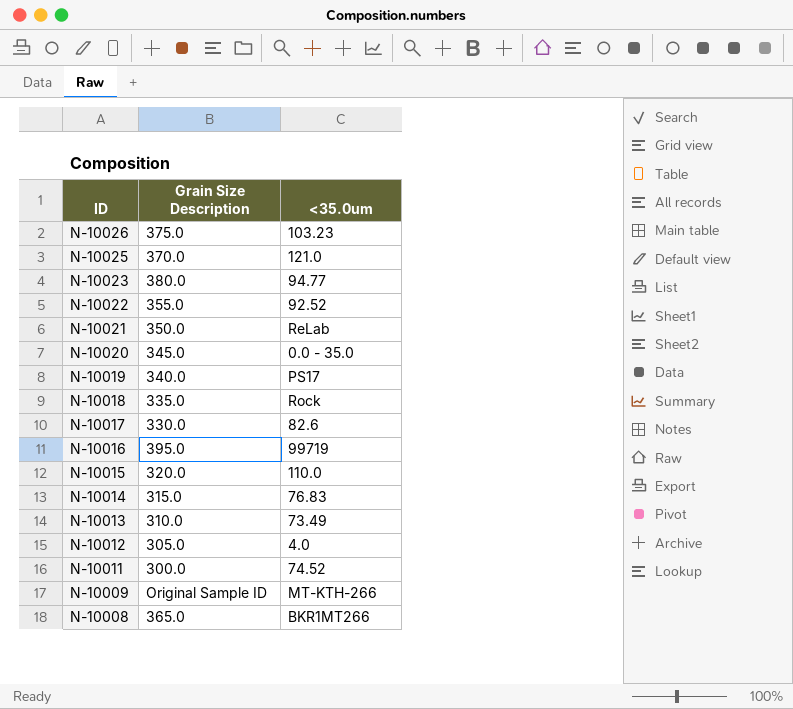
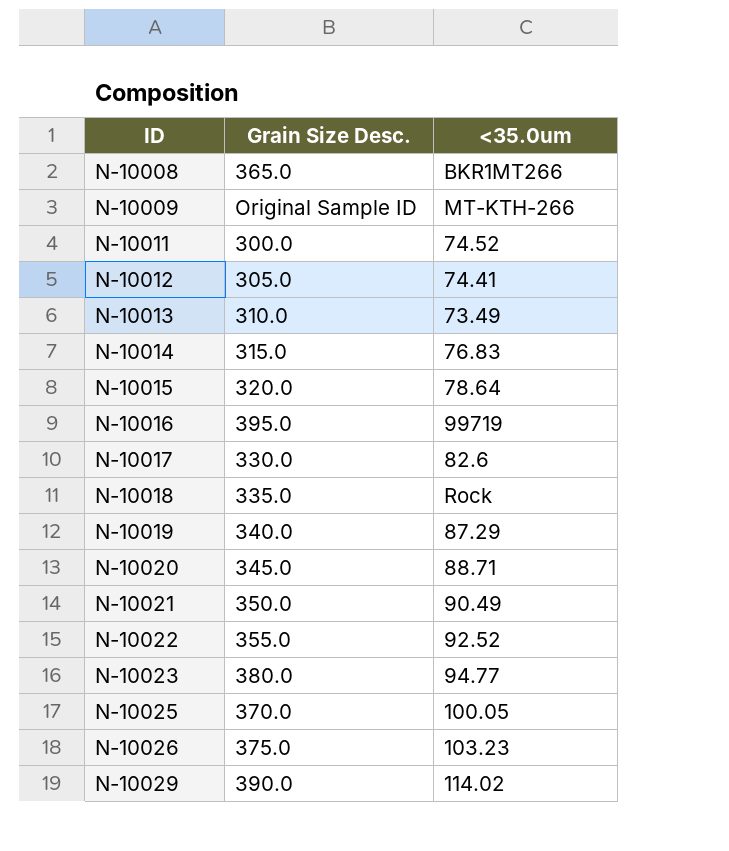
row order: ID descending -> ID ascending
column name: Grain Size Description -> Grain Size Desc.
N-10012 | <35.0um: 4.0 -> 74.41
N-10015 | <35.0um: 110.0 -> 78.64
N-10019 | <35.0um: PS17 -> 87.29
N-10020 | <35.0um: 0.0 - 35.0 -> 88.71
N-10021 | <35.0um: ReLab -> 90.49
N-10025 | <35.0um: 121.0 -> 100.05
row N-10029: none -> 390.0 | 114.02

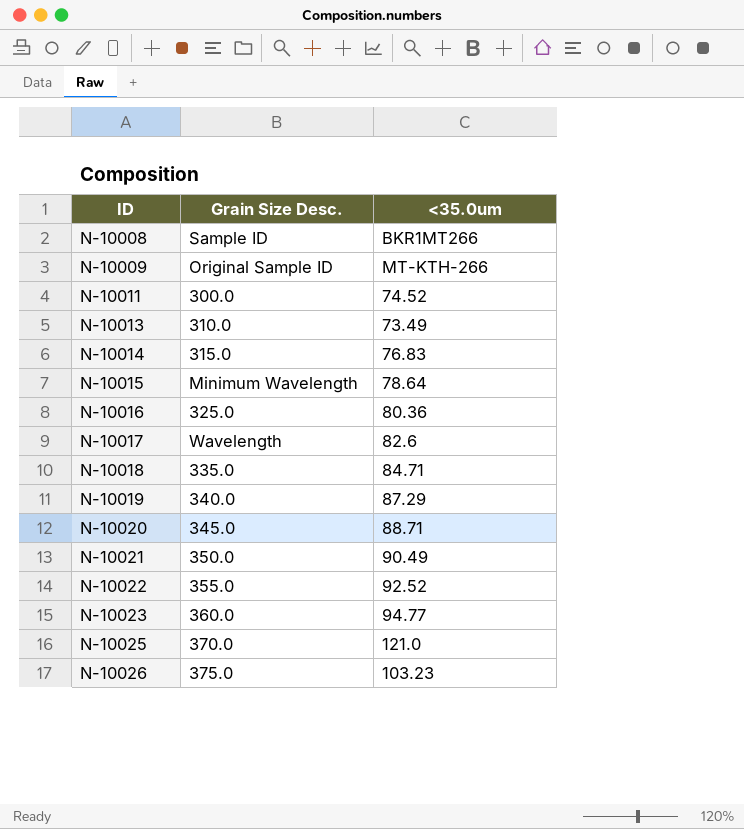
row N-10012: 305.0 | 74.41 -> none
row N-10029: 390.0 | 114.02 -> none
N-10008 | Grain Size Desc.: 365.0 -> Sample ID
N-10015 | Grain Size Desc.: 320.0 -> Minimum Wavelength
N-10016 | Grain Size Desc.: 395.0 -> 325.0
N-10016 | <35.0um: 99719 -> 80.36
N-10017 | Grain Size Desc.: 330.0 -> Wavelength
N-10018 | <35.0um: Rock -> 84.71
N-10023 | Grain Size Desc.: 380.0 -> 360.0
N-10025 | <35.0um: 100.05 -> 121.0

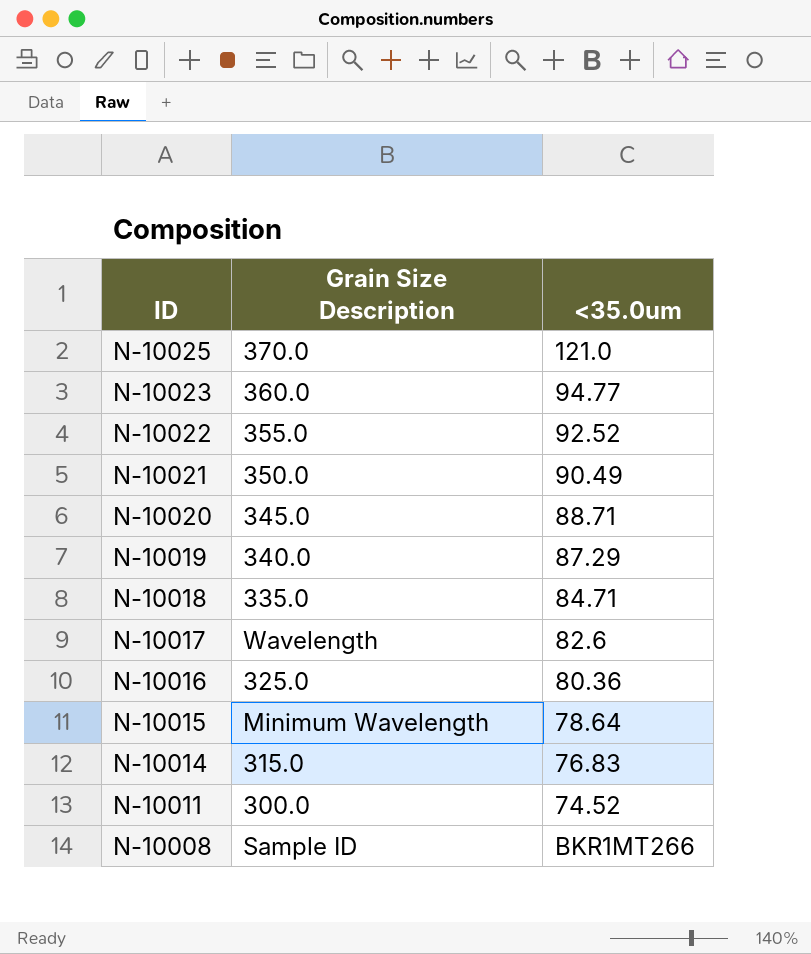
row order: ID ascending -> ID descending
column name: Grain Size Desc. -> Grain Size Description
row N-10009: Original Sample ID | MT-KTH-266 -> none
row N-10013: 310.0 | 73.49 -> none
row N-10026: 375.0 | 103.23 -> none

